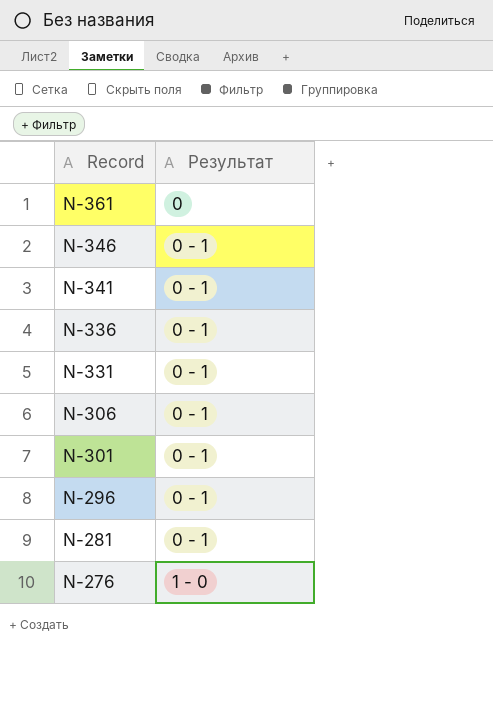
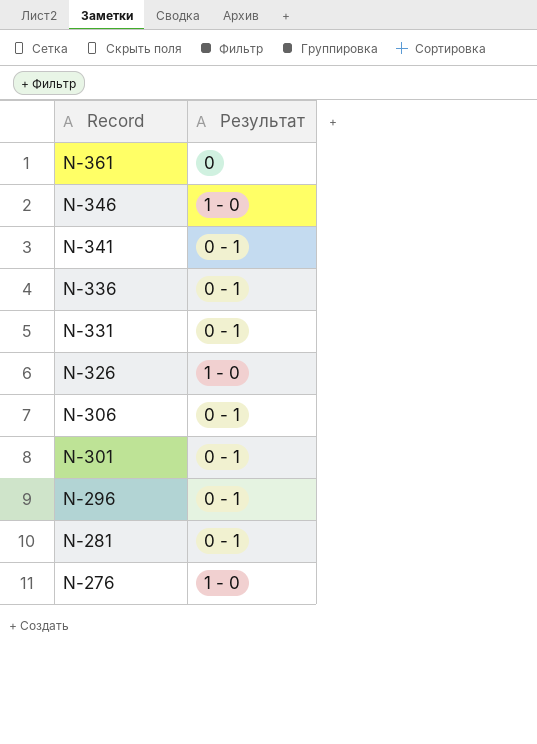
N-346 | Результат: 0 - 1 -> 1 - 0
row N-326: none -> 1 - 0

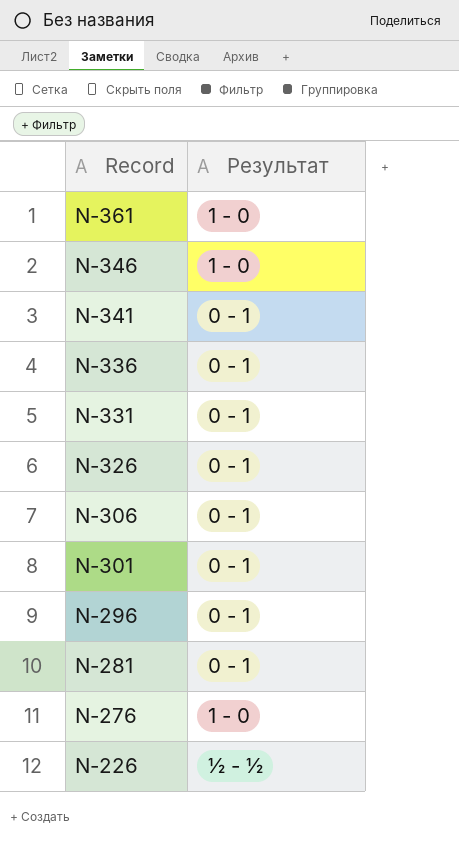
N-361 | Результат: 0 -> 1 - 0
N-326 | Результат: 1 - 0 -> 0 - 1
row N-226: none -> ½ - ½

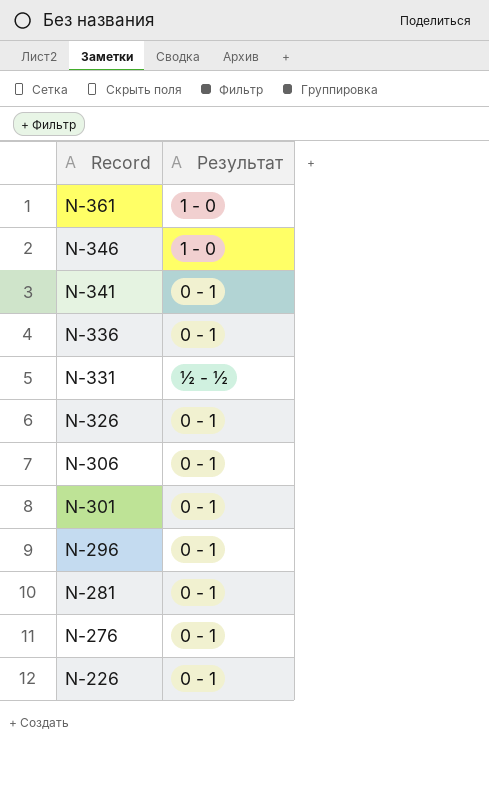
N-331 | Результат: 0 - 1 -> ½ - ½
N-276 | Результат: 1 - 0 -> 0 - 1
N-226 | Результат: ½ - ½ -> 0 - 1

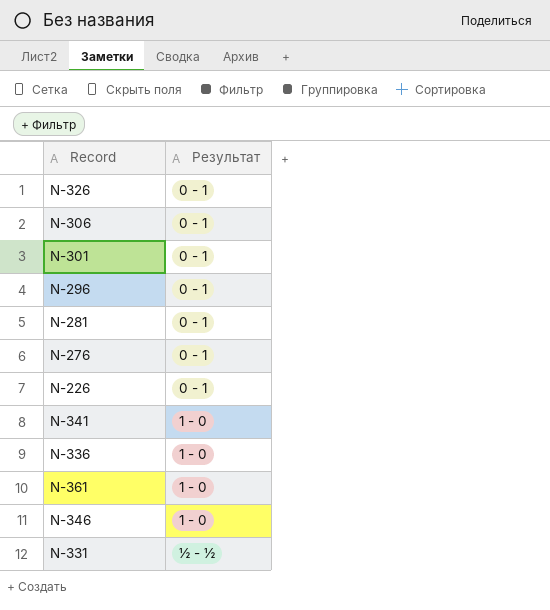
row order: Record descending -> Результат ascending
N-341 | Результат: 0 - 1 -> 1 - 0
N-336 | Результат: 0 - 1 -> 1 - 0

